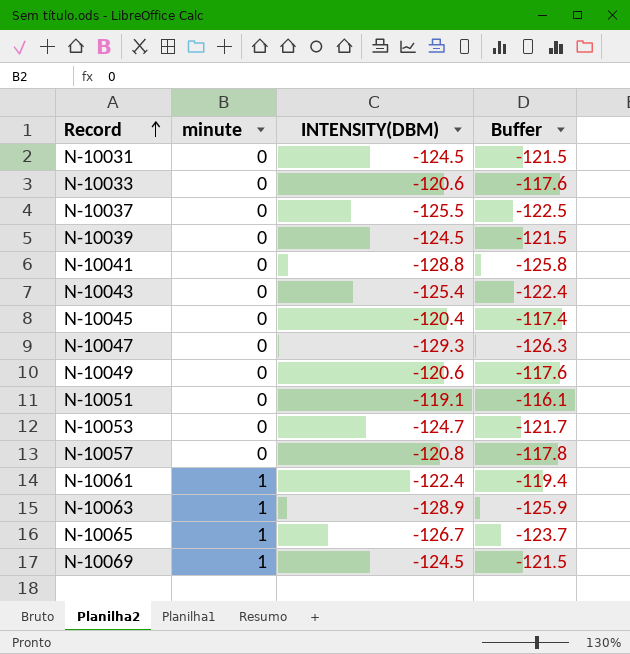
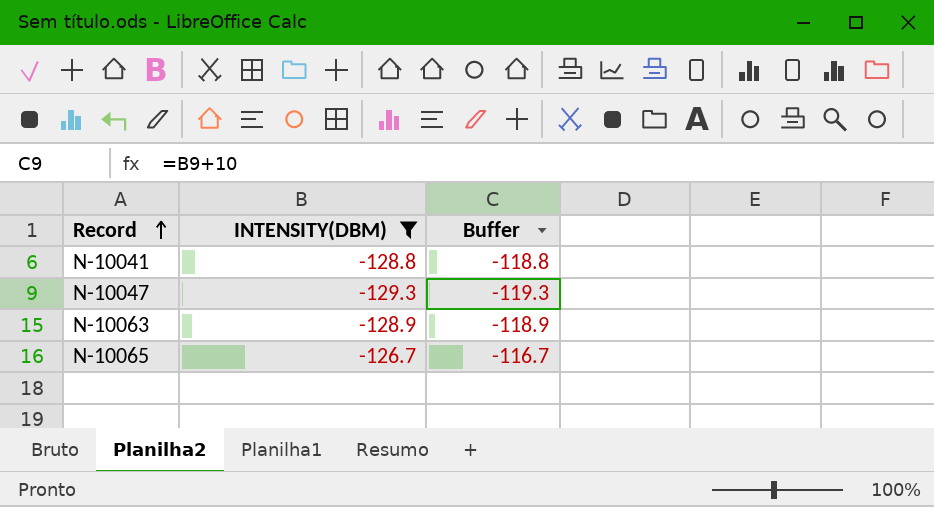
filter: none -> INTENSITY(DBM) <= -126.7
column minute | position: 2 -> none
column Buffer | formula: [INTENSITY(DBM)] + 3 -> [INTENSITY(DBM)] + 10

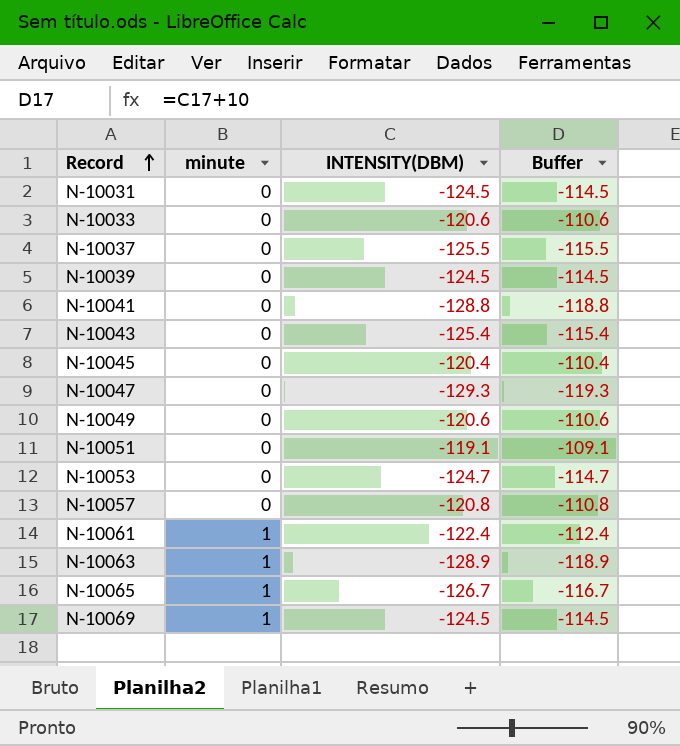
filter: INTENSITY(DBM) <= -126.7 -> none
column minute | position: none -> 2

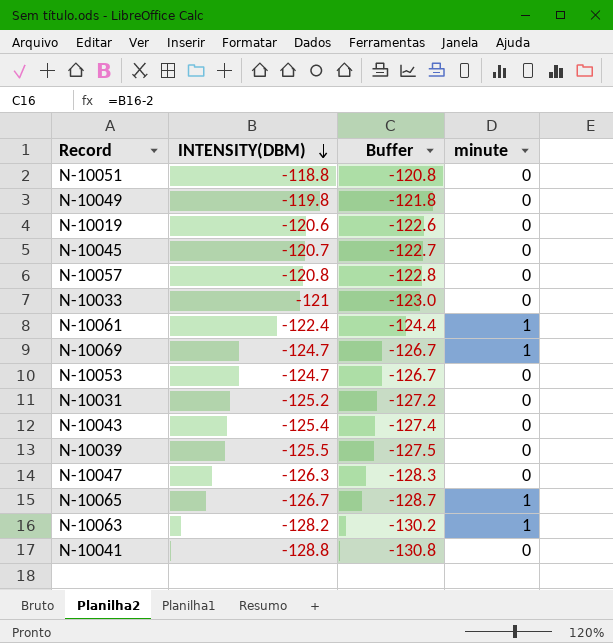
row order: Record ascending -> INTENSITY(DBM) descending
column Buffer | formula: [INTENSITY(DBM)] + 10 -> [INTENSITY(DBM)] - 2
column minute | position: 2 -> 4
row N-10037: 0 | -125.5 | -115.5 -> none
N-10051 | INTENSITY(DBM): -119.1 -> -118.8
N-10049 | INTENSITY(DBM): -120.6 -> -119.8
row N-10019: none -> -120.6 | -122.6 | 0
N-10045 | INTENSITY(DBM): -120.4 -> -120.7
N-10033 | INTENSITY(DBM): -120.6 -> -121
N-10069 | INTENSITY(DBM): -124.5 -> -124.7
N-10031 | INTENSITY(DBM): -124.5 -> -125.2
N-10039 | INTENSITY(DBM): -124.5 -> -125.5
N-10047 | INTENSITY(DBM): -129.3 -> -126.3
N-10063 | INTENSITY(DBM): -128.9 -> -128.2

